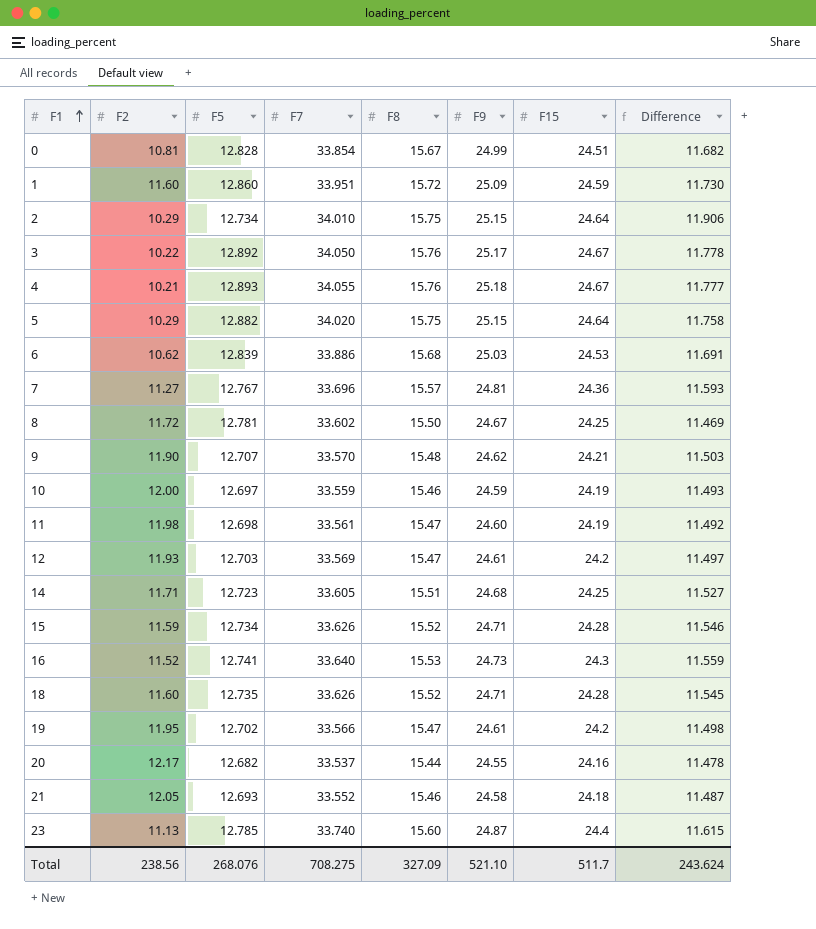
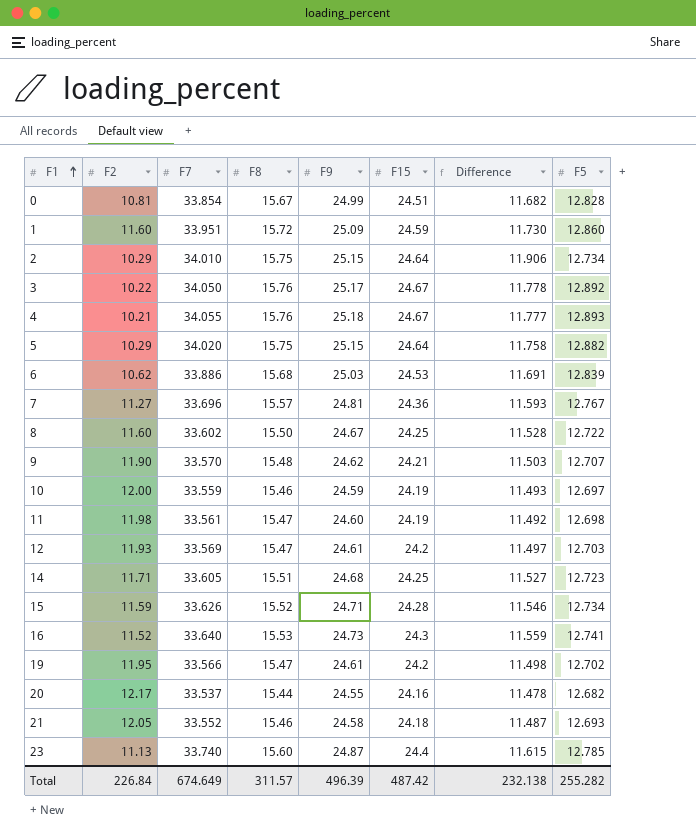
column F5 | position: 3 -> 8
row 18: 11.60 | 12.735 | 33.626 | 15.52 | 24.71 | 24.28 | 11.545 -> none
8 | F2: 11.72 -> 11.60
8 | Difference: 11.469 -> 11.528
8 | F5: 12.781 -> 12.722
Total | F2: 238.56 -> 226.84
Total | F7: 708.275 -> 674.649
Total | F8: 327.09 -> 311.57
Total | F9: 521.10 -> 496.39
Total | F15: 511.7 -> 487.42
Total | Difference: 243.624 -> 232.138
Total | F5: 268.076 -> 255.282

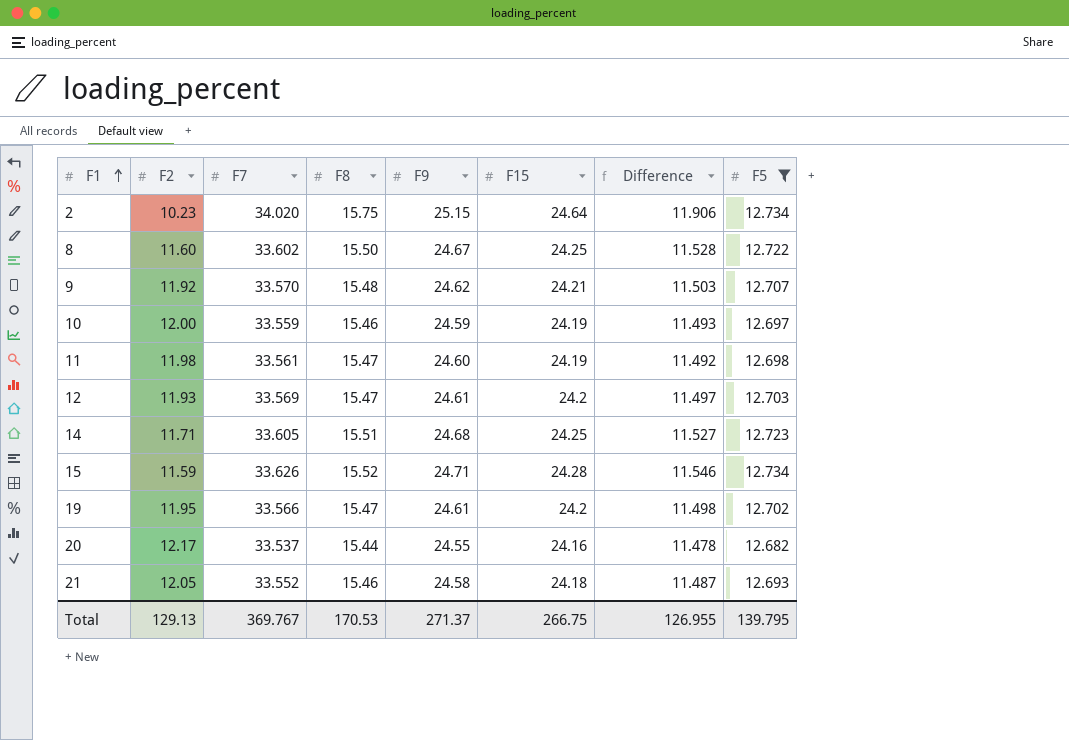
filter: none -> F5 <= 12.734
2 | F2: 10.29 -> 10.23
2 | F7: 34.010 -> 34.020
9 | F2: 11.90 -> 11.92
Total | F2: 226.84 -> 129.13
Total | F7: 674.649 -> 369.767
Total | F8: 311.57 -> 170.53
Total | F9: 496.39 -> 271.37
Total | F15: 487.42 -> 266.75
Total | Difference: 232.138 -> 126.955
Total | F5: 255.282 -> 139.795

